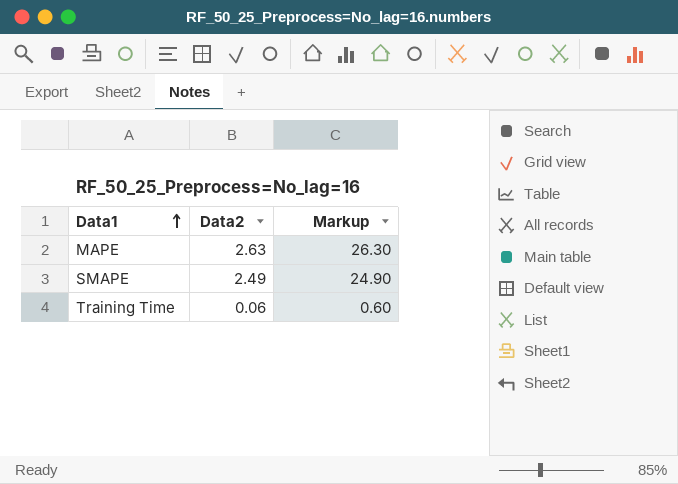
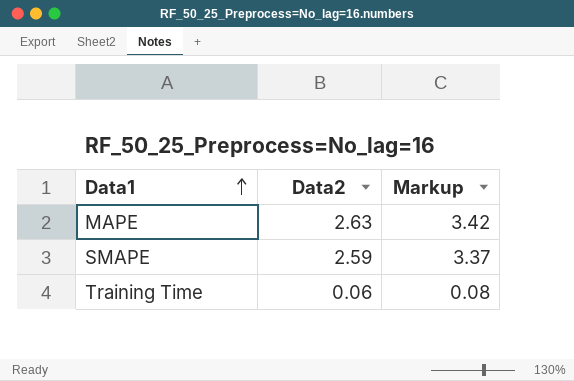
column Markup | formula: [Data2] * 10 -> [Data2] * 1.3
SMAPE | Data2: 2.49 -> 2.59

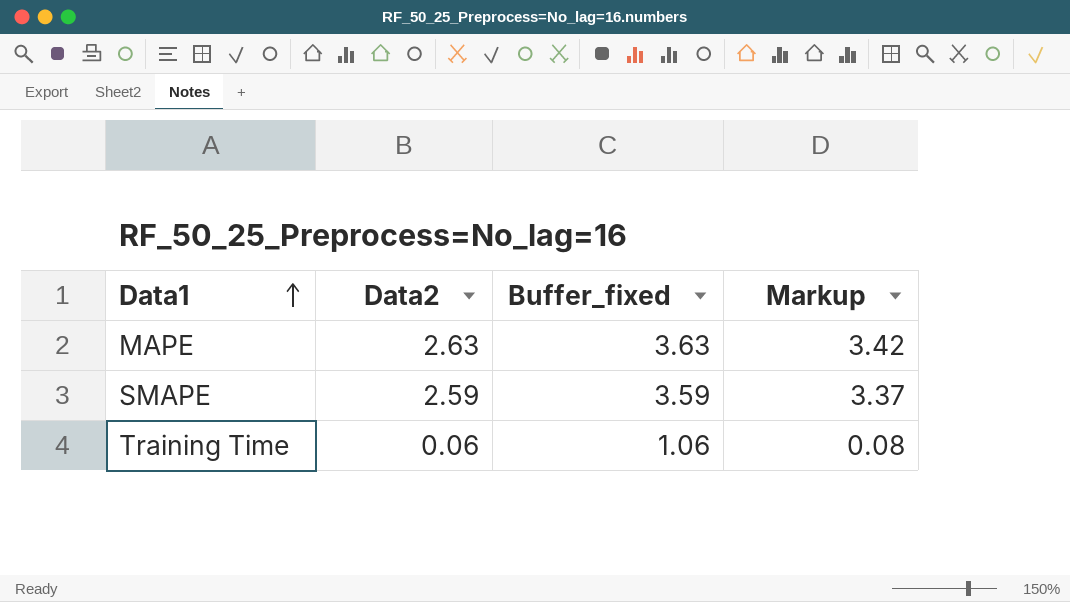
column Buffer_fixed | formula: none -> [Data2] + 1

